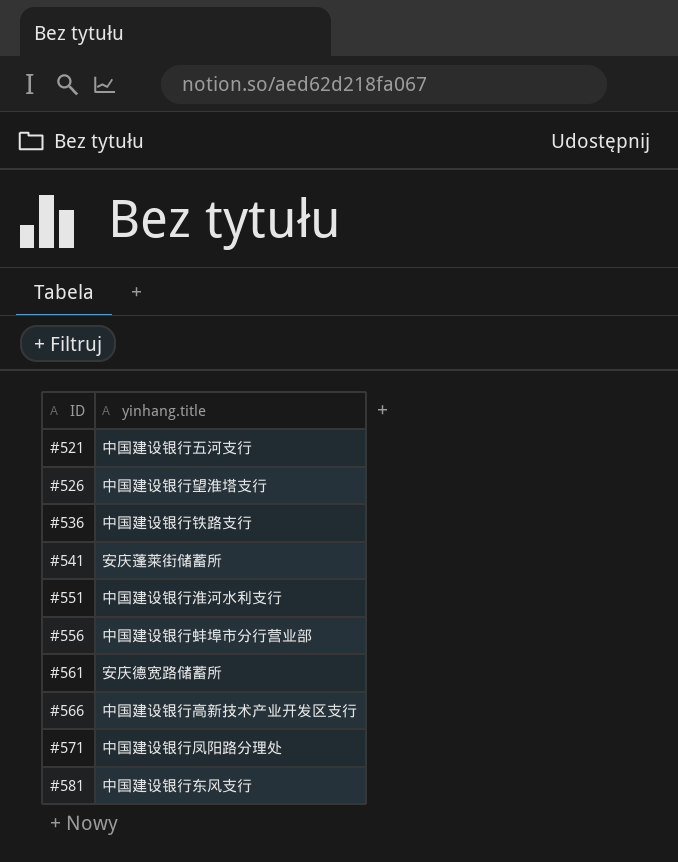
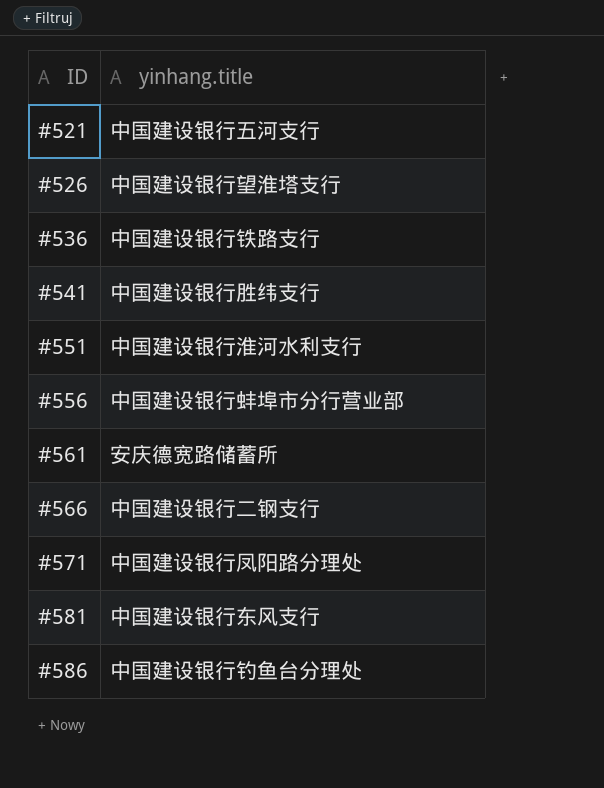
#541 | yinhang.title: 安庆蓬莱街储蓄所 -> 中国建设银行胜纬支行
#566 | yinhang.title: 中国建设银行高新技术产业开发区支行 -> 中国建设银行二钢支行
row #586: none -> 中国建设银行钓鱼台分理处

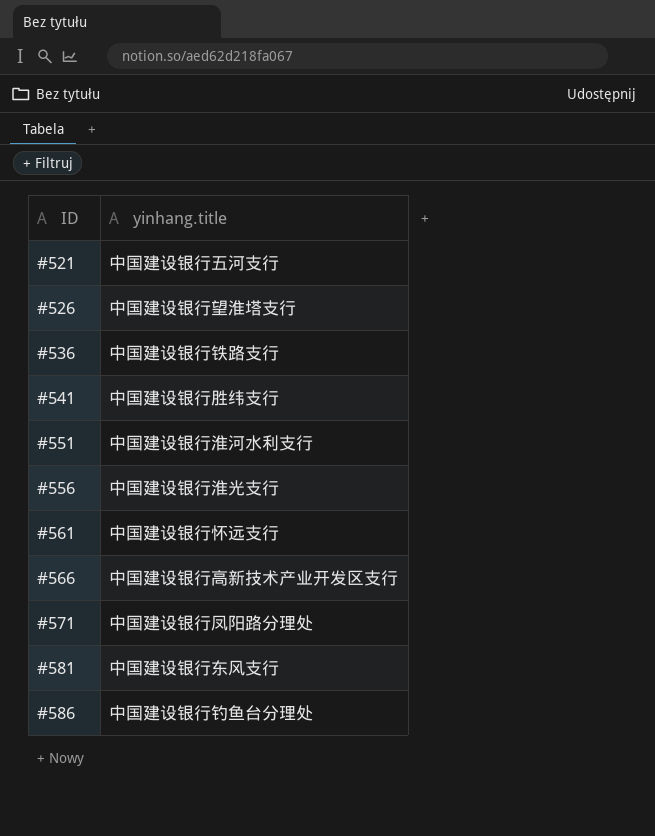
#556 | yinhang.title: 中国建设银行蚌埠市分行营业部 -> 中国建设银行淮光支行
#561 | yinhang.title: 安庆德宽路储蓄所 -> 中国建设银行怀远支行
#566 | yinhang.title: 中国建设银行二钢支行 -> 中国建设银行高新技术产业开发区支行

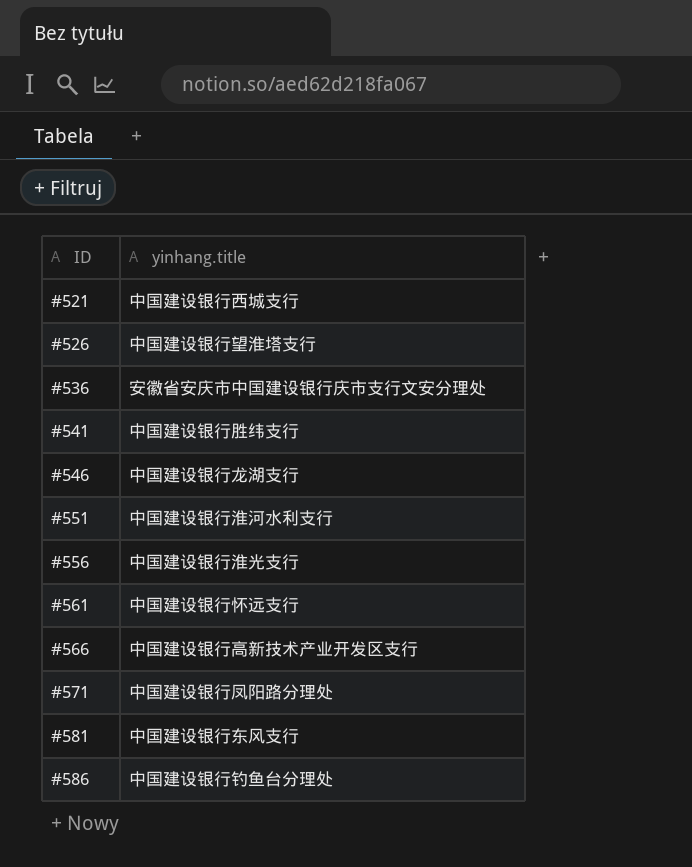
#521 | yinhang.title: 中国建设银行五河支行 -> 中国建设银行西城支行
#536 | yinhang.title: 中国建设银行铁路支行 -> 安徽省安庆市中国建设银行庆市支行文安分理处
row #546: none -> 中国建设银行龙湖支行

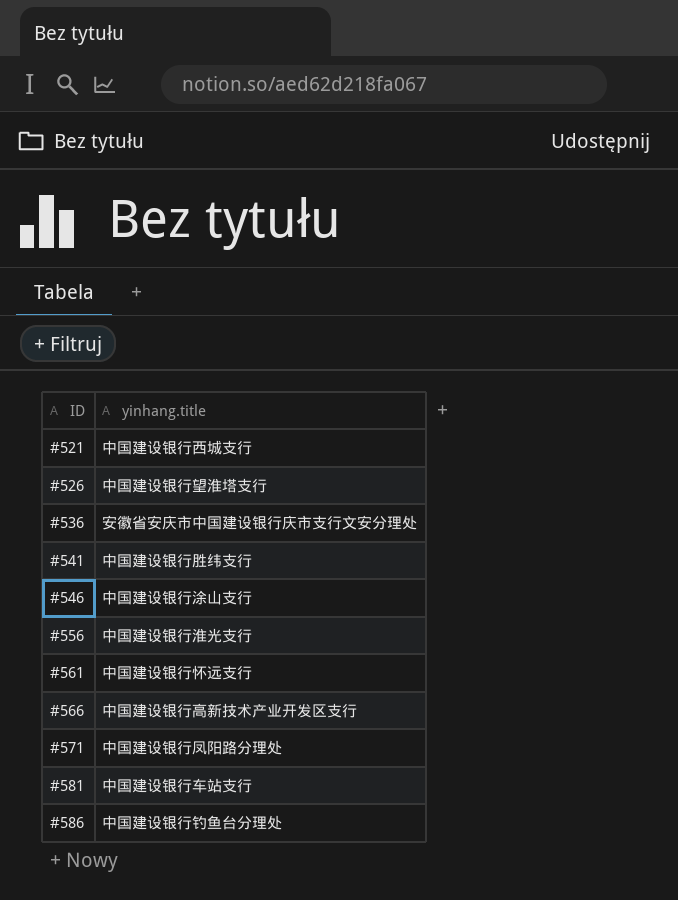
row #551: 中国建设银行淮河水利支行 -> none
#546 | yinhang.title: 中国建设银行龙湖支行 -> 中国建设银行涂山支行
#581 | yinhang.title: 中国建设银行东风支行 -> 中国建设银行车站支行

